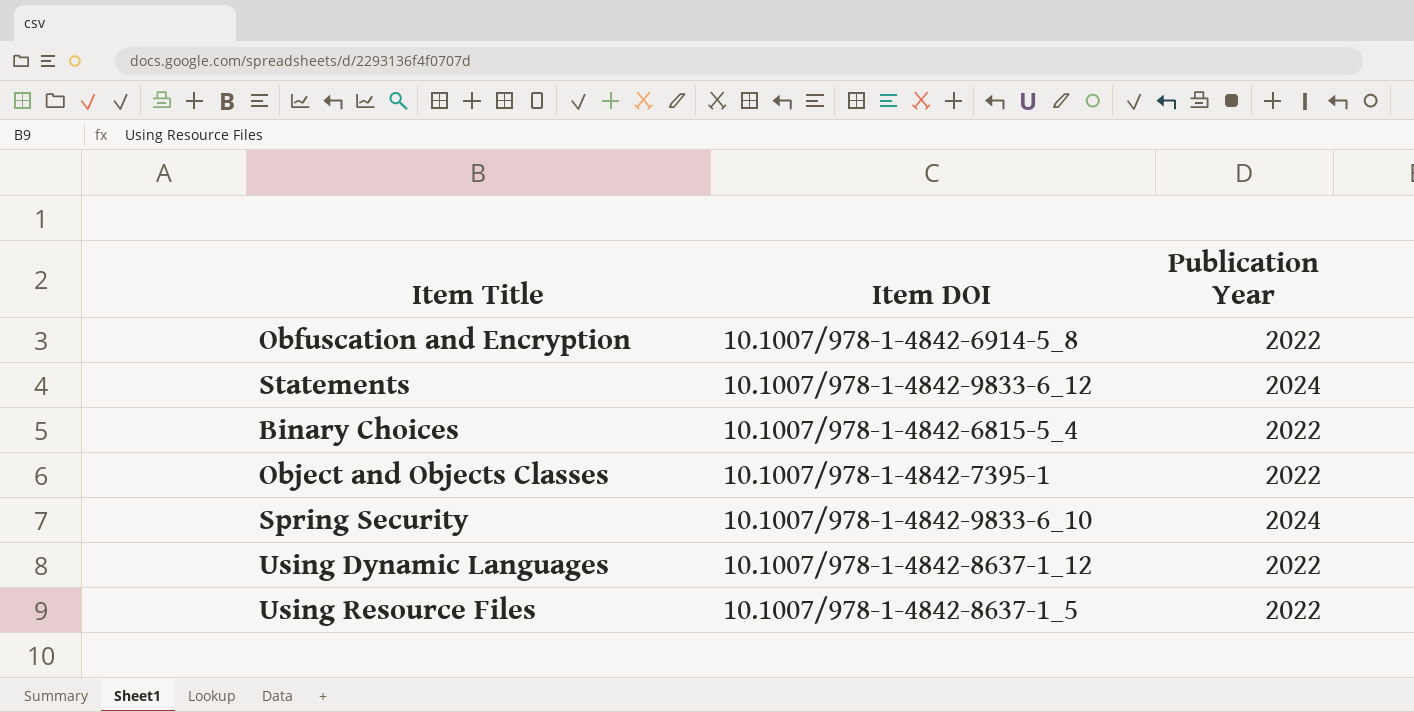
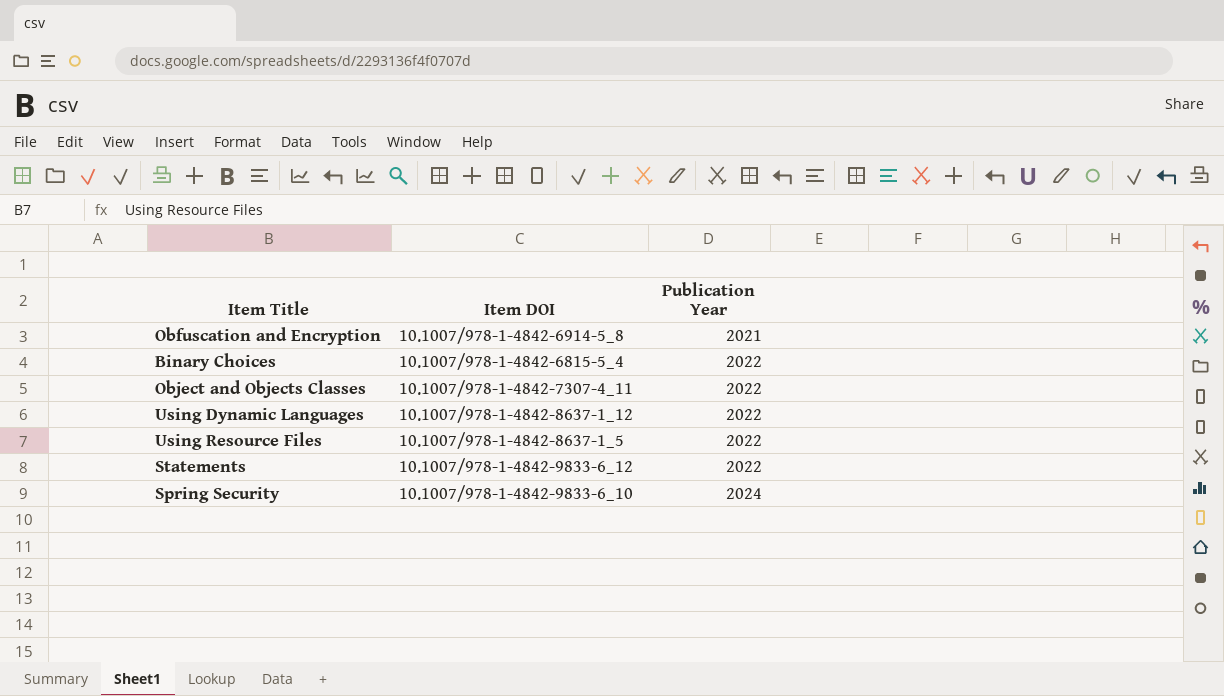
row order: none -> Publication Year ascending
Obfuscation and Encryption | Publication Year: 2022 -> 2021
Object and Objects Classes | Item DOI: 10.1007/978-1-4842-7395-1 -> 10.1007/978-1-4842-7307-4_11
Statements | Publication Year: 2024 -> 2022

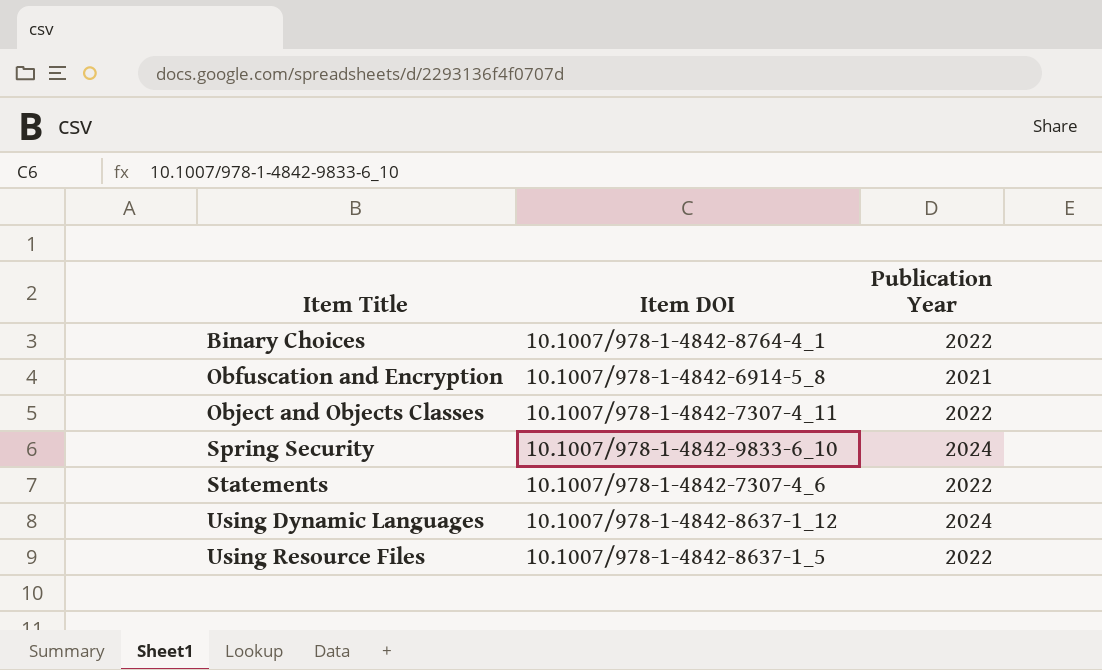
row order: Publication Year ascending -> Item Title ascending
Binary Choices | Item DOI: 10.1007/978-1-4842-6815-5_4 -> 10.1007/978-1-4842-8764-4_1
Statements | Item DOI: 10.1007/978-1-4842-9833-6_12 -> 10.1007/978-1-4842-7307-4_6
Using Dynamic Languages | Publication Year: 2022 -> 2024

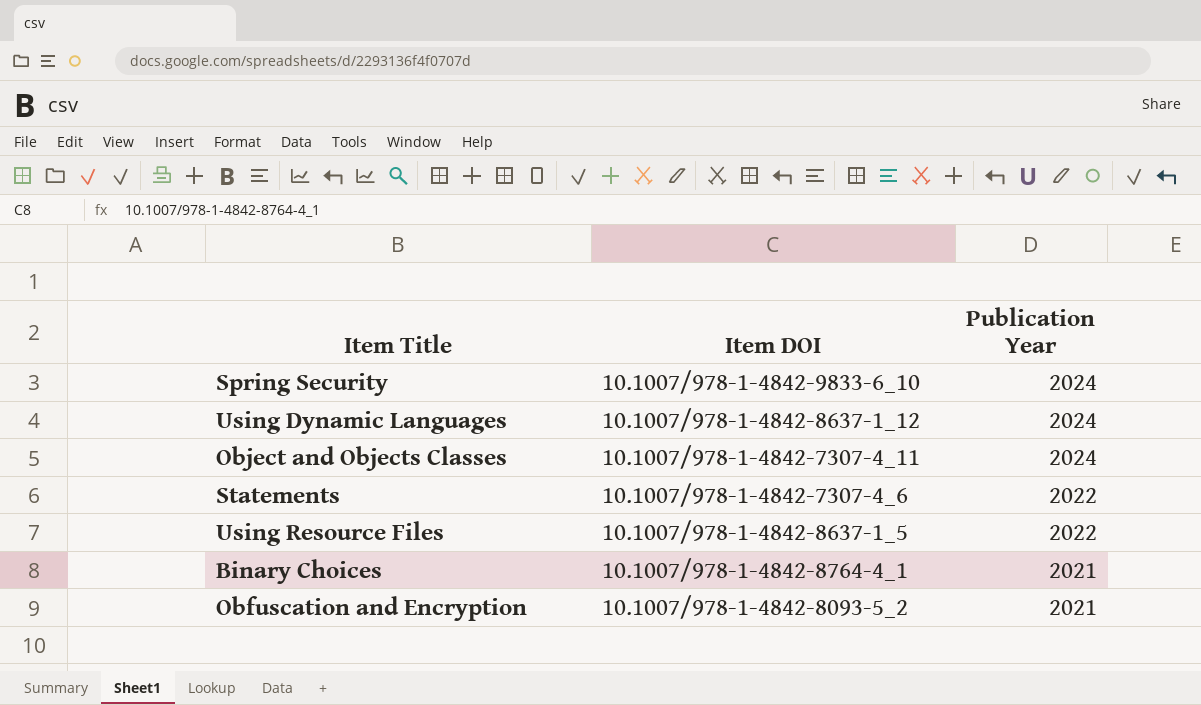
row order: Item Title ascending -> Publication Year descending
Object and Objects Classes | Publication Year: 2022 -> 2024
Binary Choices | Publication Year: 2022 -> 2021
Obfuscation and Encryption | Item DOI: 10.1007/978-1-4842-6914-5_8 -> 10.1007/978-1-4842-8093-5_2

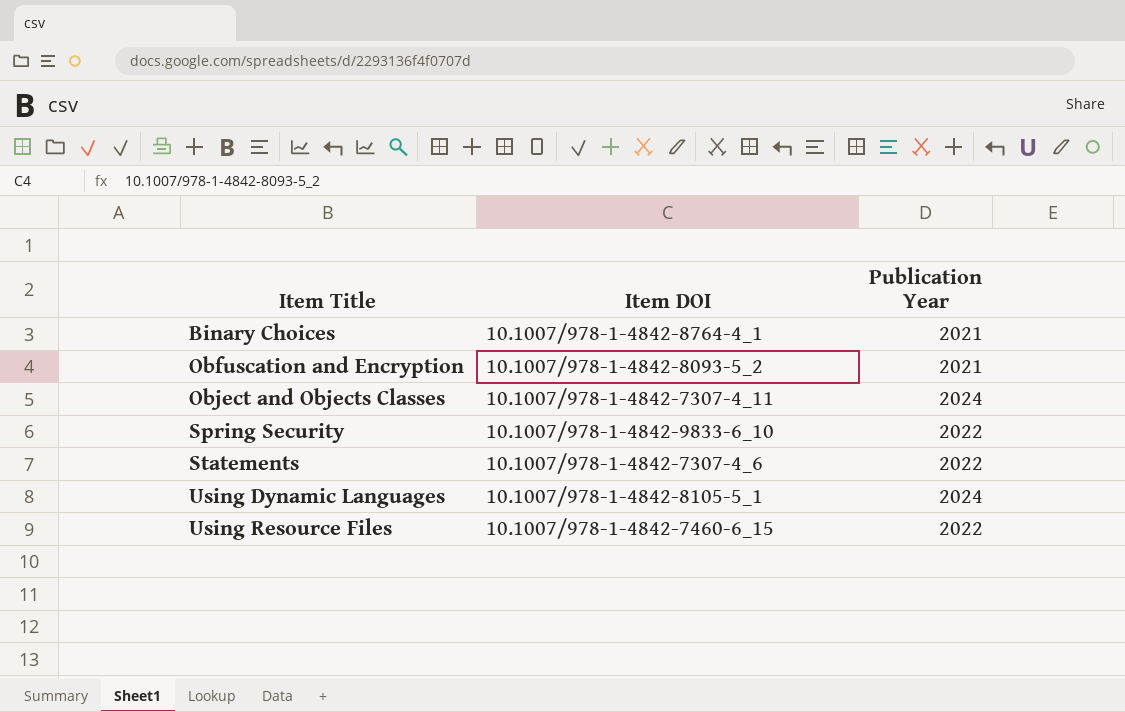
row order: Publication Year descending -> Item Title ascending
Spring Security | Publication Year: 2024 -> 2022
Using Dynamic Languages | Item DOI: 10.1007/978-1-4842-8637-1_12 -> 10.1007/978-1-4842-8105-5_1
Using Resource Files | Item DOI: 10.1007/978-1-4842-8637-1_5 -> 10.1007/978-1-4842-7460-6_15

